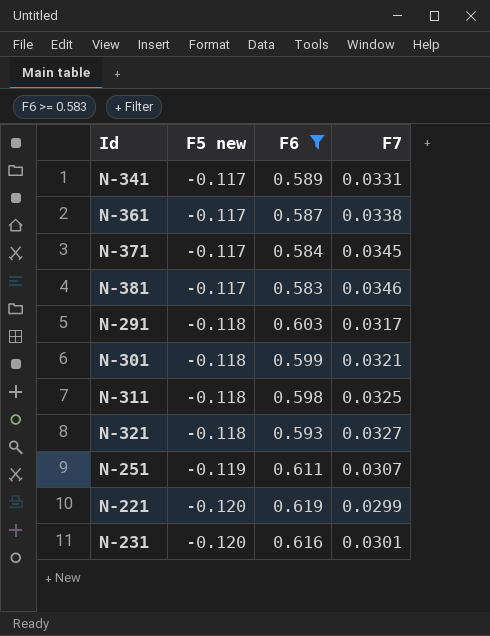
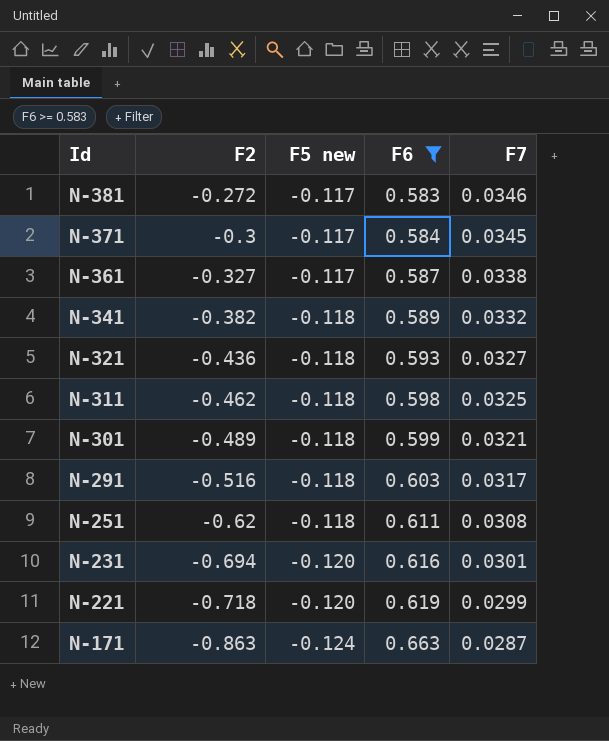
row order: F5 new descending -> Id descending
column F2 | position: none -> 2
N-341 | F5 new: -0.117 -> -0.118
N-341 | F7: 0.0331 -> 0.0332
N-251 | F5 new: -0.119 -> -0.118
N-251 | F7: 0.0307 -> 0.0308
row N-171: none -> -0.863 | -0.124 | 0.663 | 0.0287

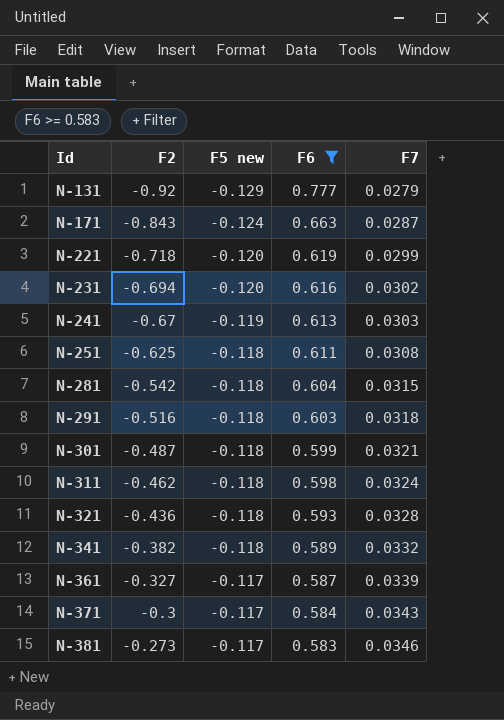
row order: Id descending -> Id ascending
row N-131: none -> -0.92 | -0.129 | 0.777 | 0.0279
N-171 | F2: -0.863 -> -0.843
N-231 | F7: 0.0301 -> 0.0302
row N-241: none -> -0.67 | -0.119 | 0.613 | 0.0303
N-251 | F2: -0.62 -> -0.625
row N-281: none -> -0.542 | -0.118 | 0.604 | 0.0315
N-291 | F7: 0.0317 -> 0.0318
N-301 | F2: -0.489 -> -0.487
N-311 | F7: 0.0325 -> 0.0324
N-321 | F7: 0.0327 -> 0.0328
N-361 | F7: 0.0338 -> 0.0339
N-371 | F7: 0.0345 -> 0.0343
N-381 | F2: -0.272 -> -0.273

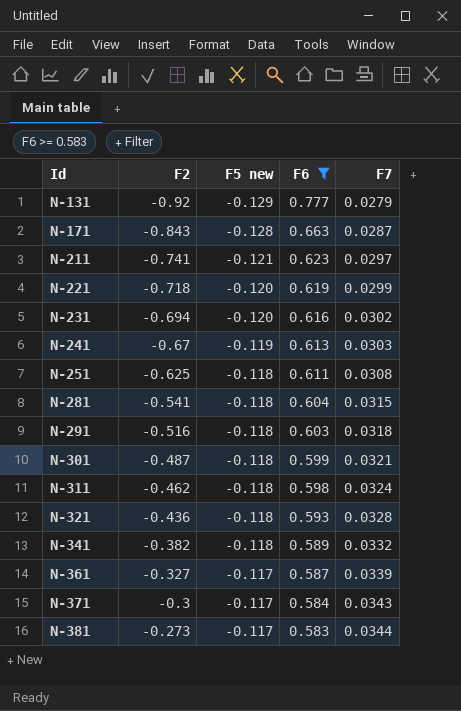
N-171 | F5 new: -0.124 -> -0.128
row N-211: none -> -0.741 | -0.121 | 0.623 | 0.0297
N-281 | F2: -0.542 -> -0.541
N-381 | F7: 0.0346 -> 0.0344

